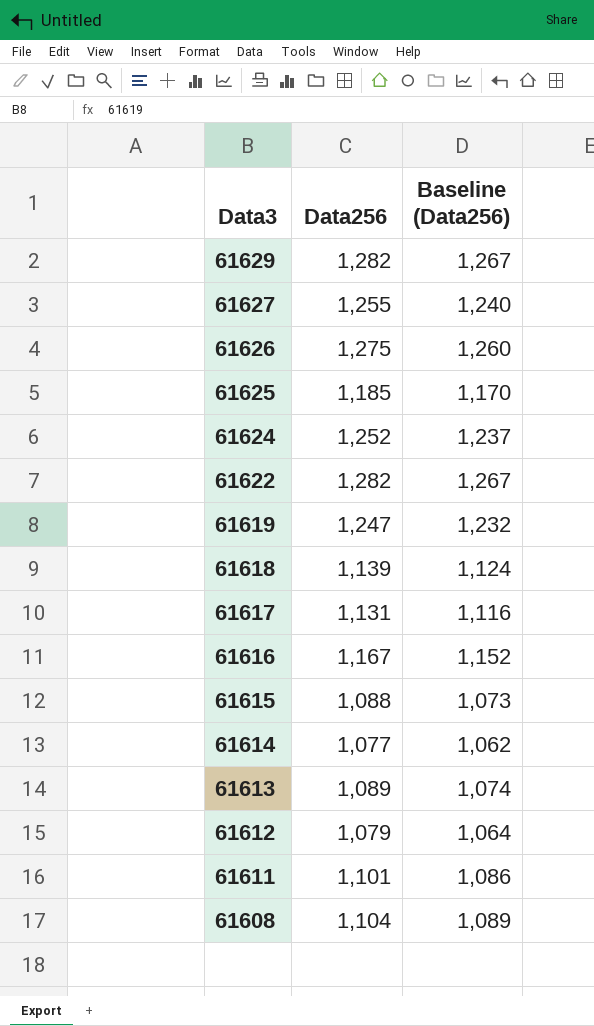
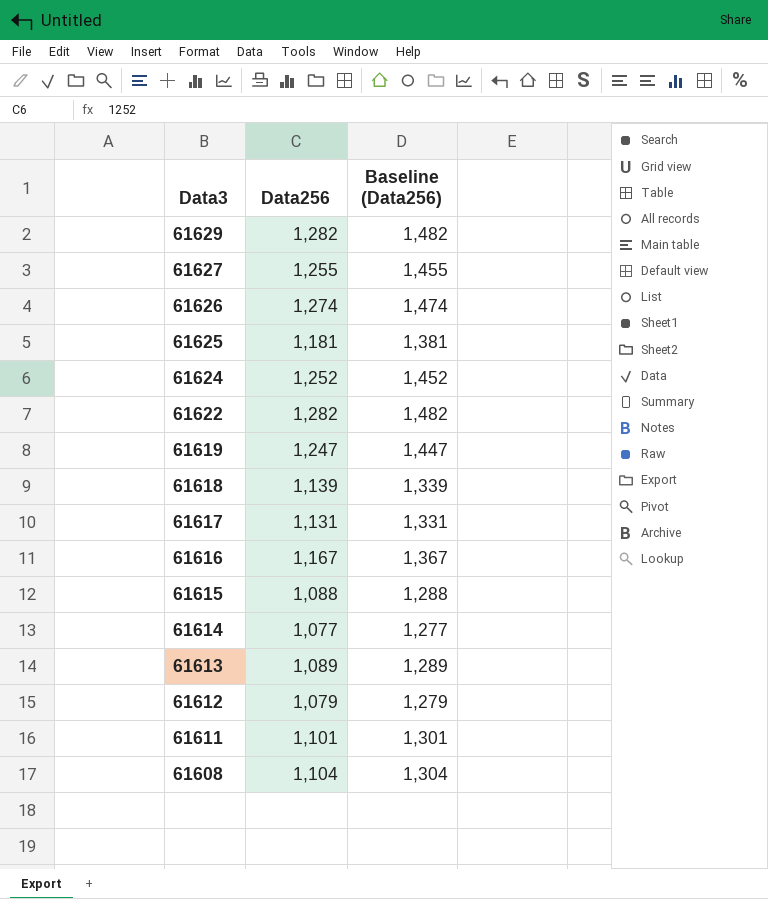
column Baseline (Data256) | formula: [Data256] - 15 -> [Data256] + 200
61626 | Data256: 1,275 -> 1,274
61625 | Data256: 1,185 -> 1,181

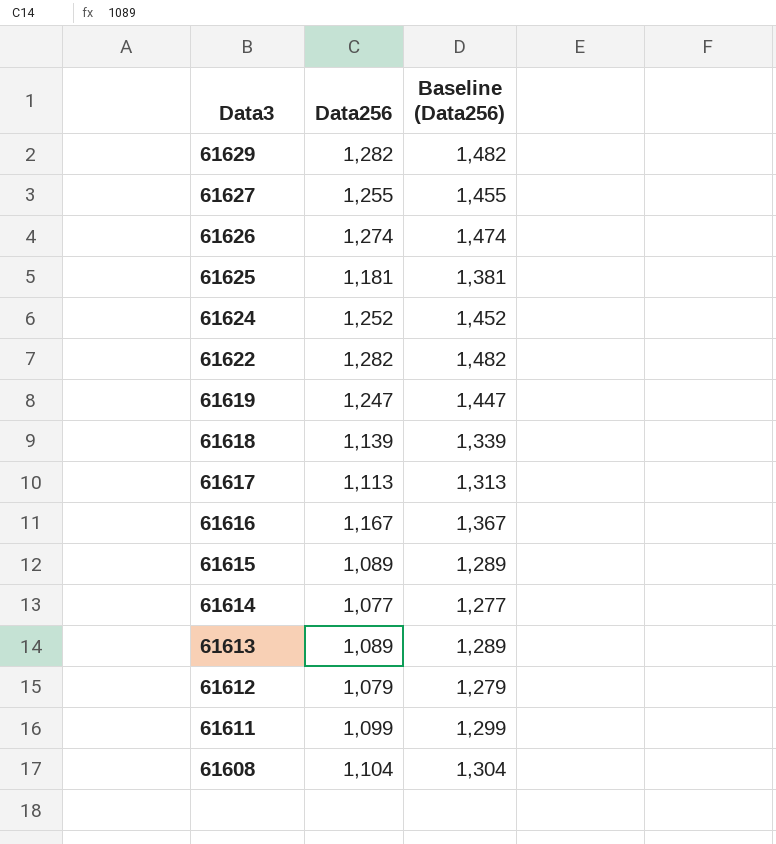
61617 | Data256: 1,131 -> 1,113
61617 | Baseline (Data256): 1,331 -> 1,313
61615 | Data256: 1,088 -> 1,089
61615 | Baseline (Data256): 1,288 -> 1,289
61611 | Data256: 1,101 -> 1,099
61611 | Baseline (Data256): 1,301 -> 1,299

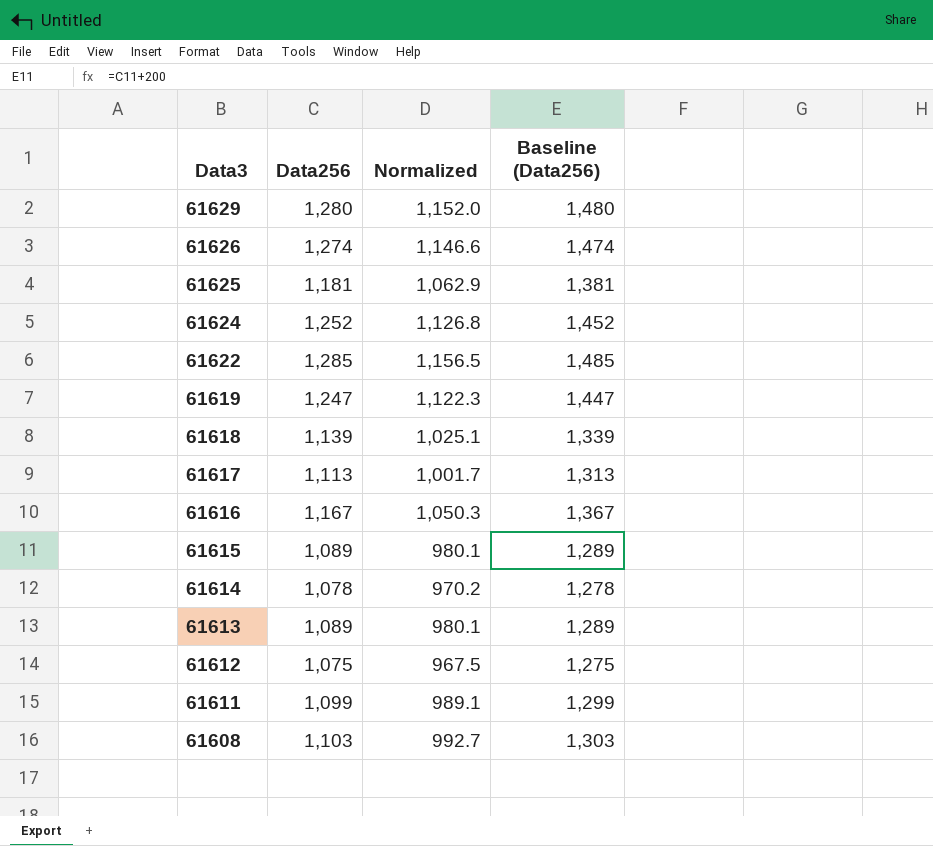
column Normalized | formula: none -> [Data256] * 0.9
row 61627: 1,255 | 1,455 -> none
61629 | Data256: 1,282 -> 1,280
61629 | Baseline (Data256): 1,482 -> 1,480
61622 | Data256: 1,282 -> 1,285
61622 | Baseline (Data256): 1,482 -> 1,485
61614 | Data256: 1,077 -> 1,078
61614 | Baseline (Data256): 1,277 -> 1,278
61612 | Data256: 1,079 -> 1,075
61612 | Baseline (Data256): 1,279 -> 1,275
61608 | Data256: 1,104 -> 1,103
61608 | Baseline (Data256): 1,304 -> 1,303

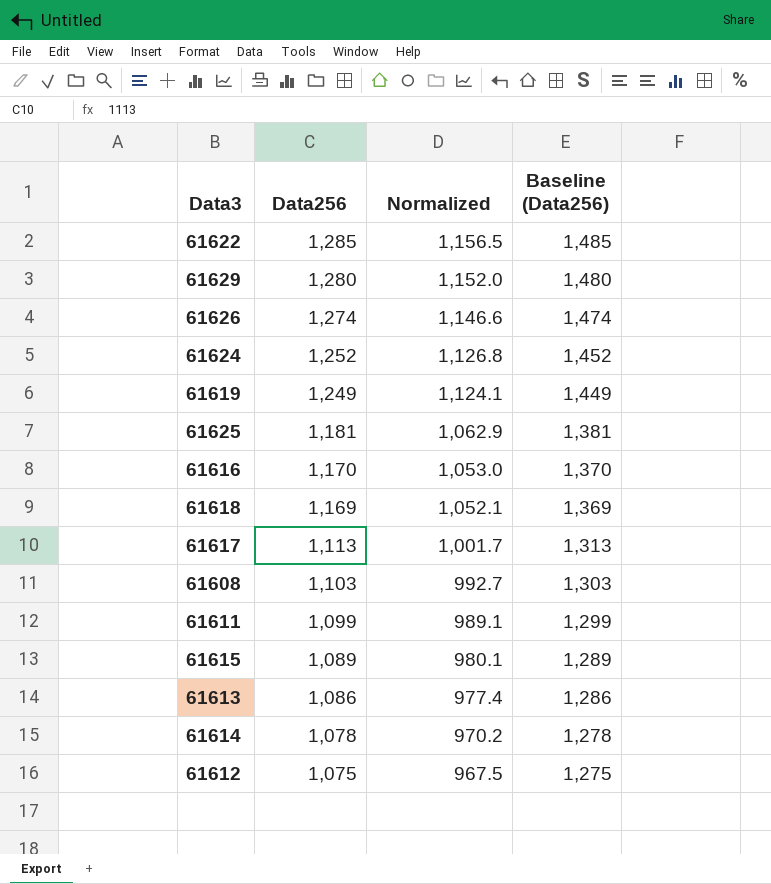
row order: Data3 descending -> Data256 descending
61619 | Data256: 1,247 -> 1,249
61619 | Normalized: 1,122.3 -> 1,124.1
61619 | Baseline (Data256): 1,447 -> 1,449
61616 | Data256: 1,167 -> 1,170
61616 | Normalized: 1,050.3 -> 1,053.0
61616 | Baseline (Data256): 1,367 -> 1,370
61618 | Data256: 1,139 -> 1,169
61618 | Normalized: 1,025.1 -> 1,052.1
61618 | Baseline (Data256): 1,339 -> 1,369
61613 | Data256: 1,089 -> 1,086
61613 | Normalized: 980.1 -> 977.4
61613 | Baseline (Data256): 1,289 -> 1,286

